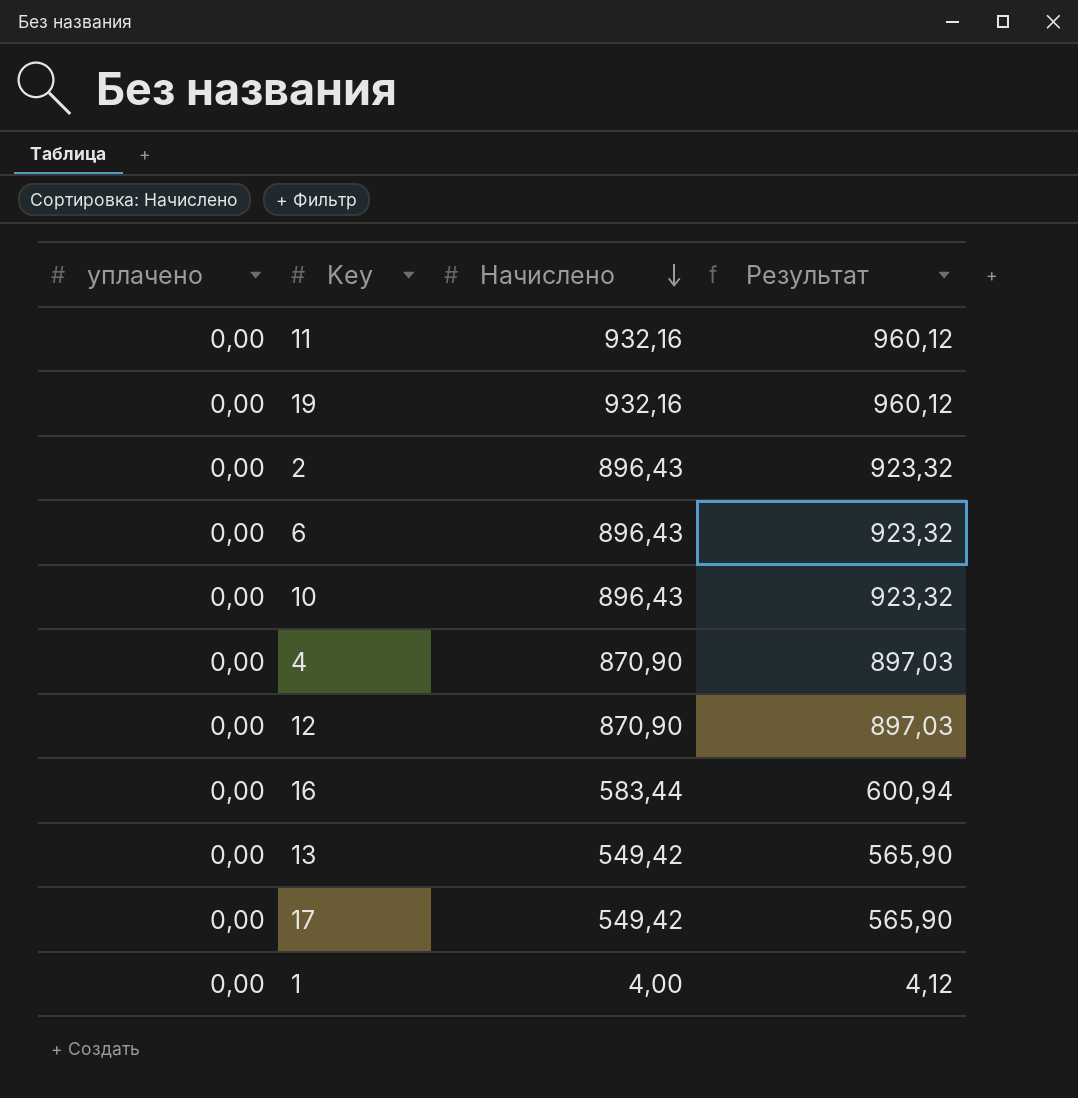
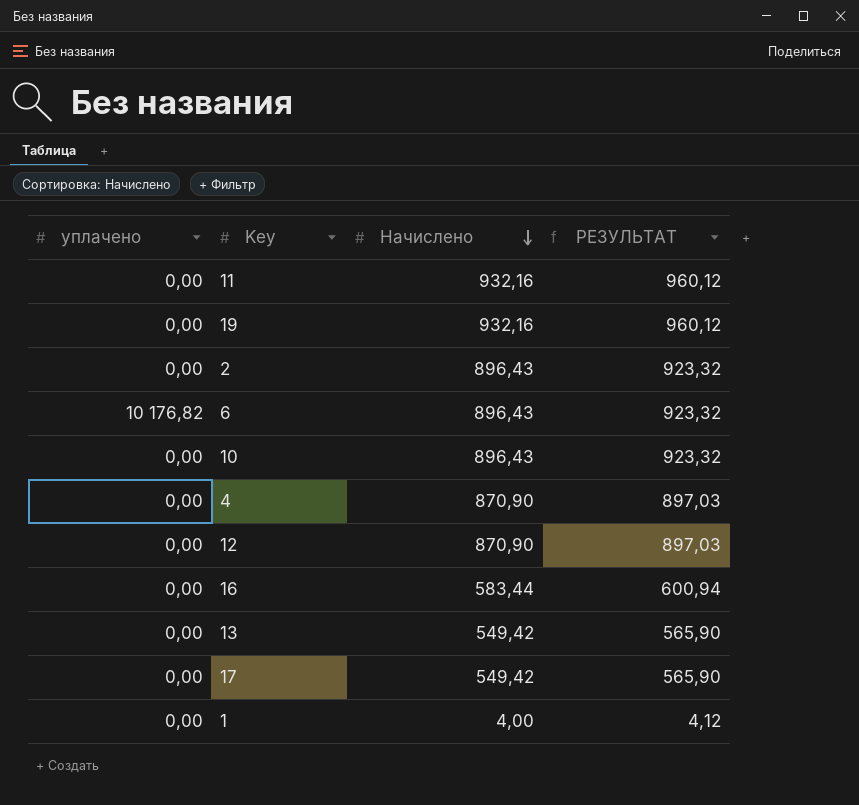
column name: Результат -> РЕЗУЛЬТАТ
6 | уплачено: 0,00 -> 10 176,82

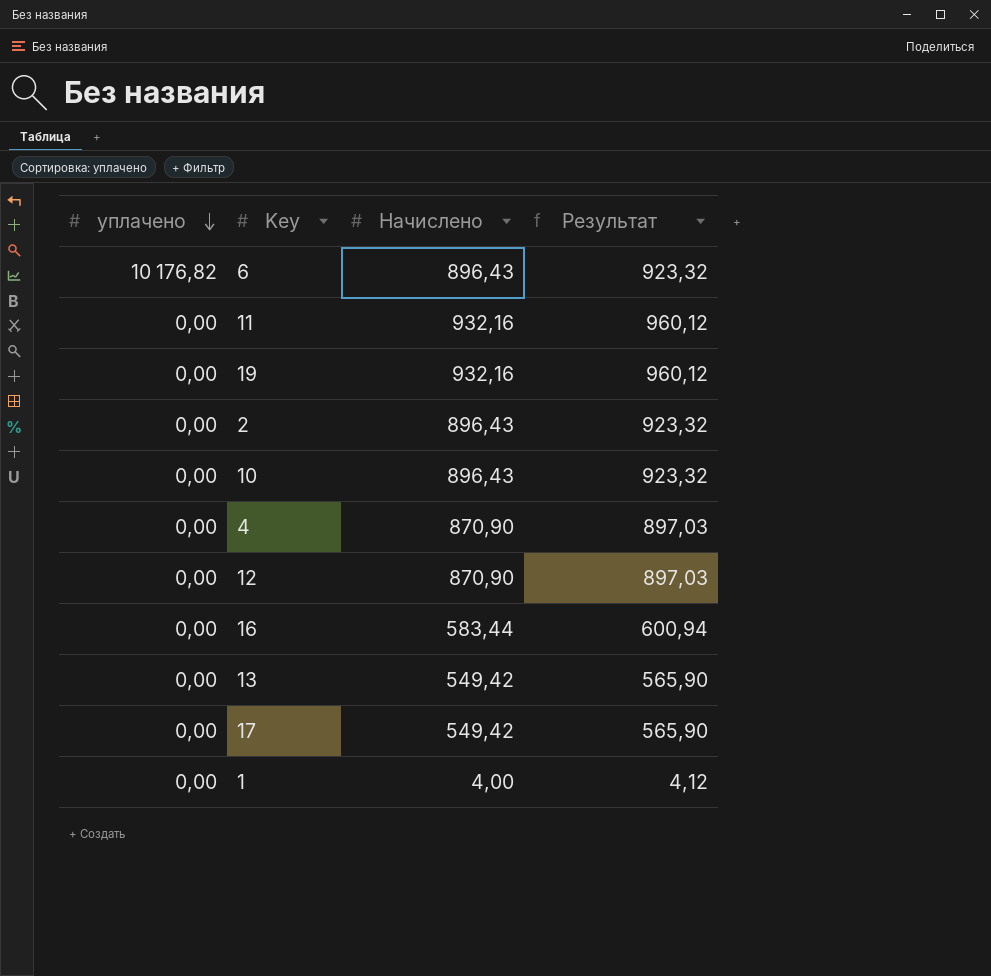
row order: Начислено descending -> уплачено descending
column name: РЕЗУЛЬТАТ -> Результат

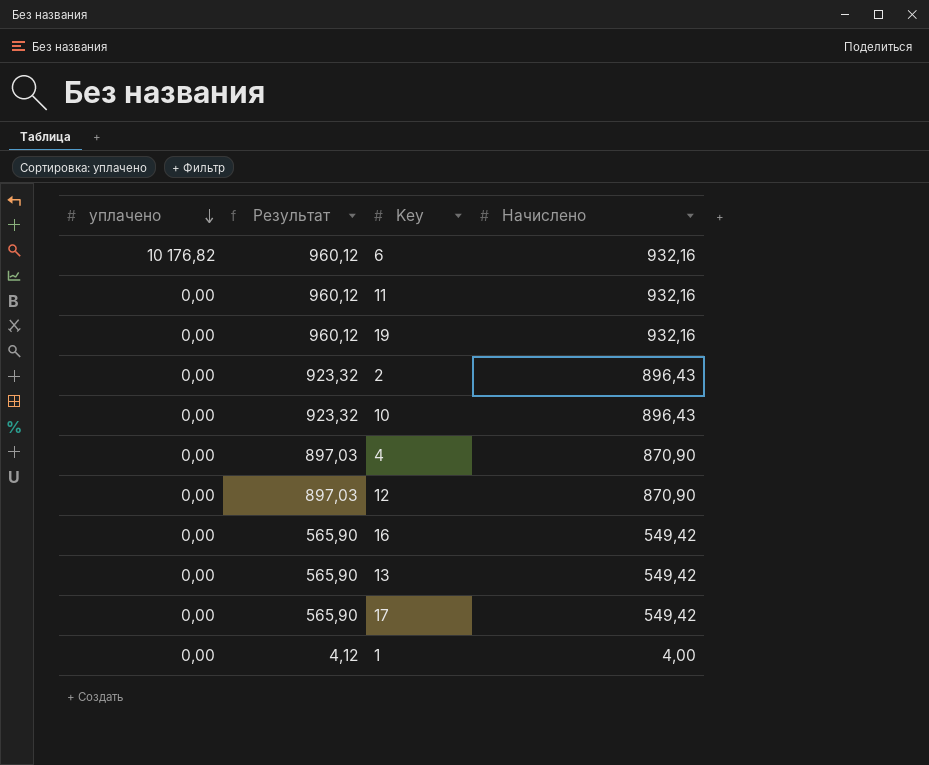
column Результат | position: 4 -> 2
6 | Результат: 923,32 -> 960,12
6 | Начислено: 896,43 -> 932,16
16 | Результат: 600,94 -> 565,90
16 | Начислено: 583,44 -> 549,42

